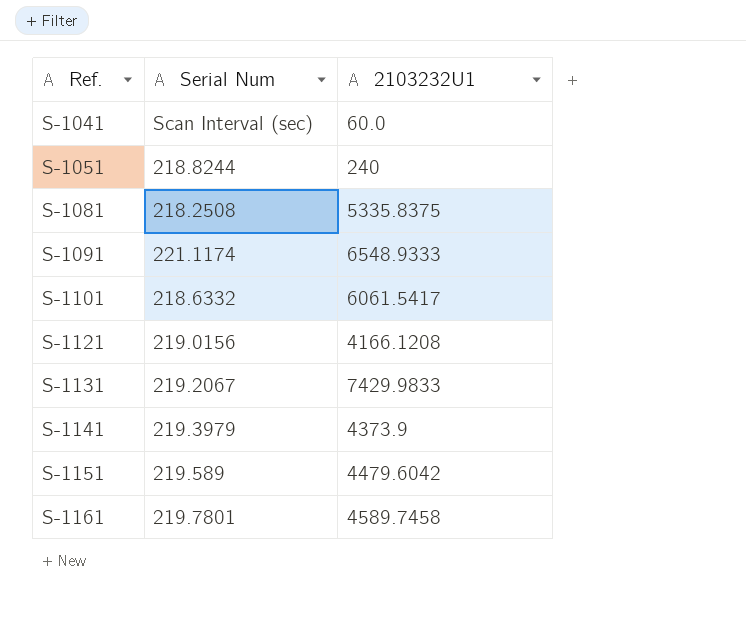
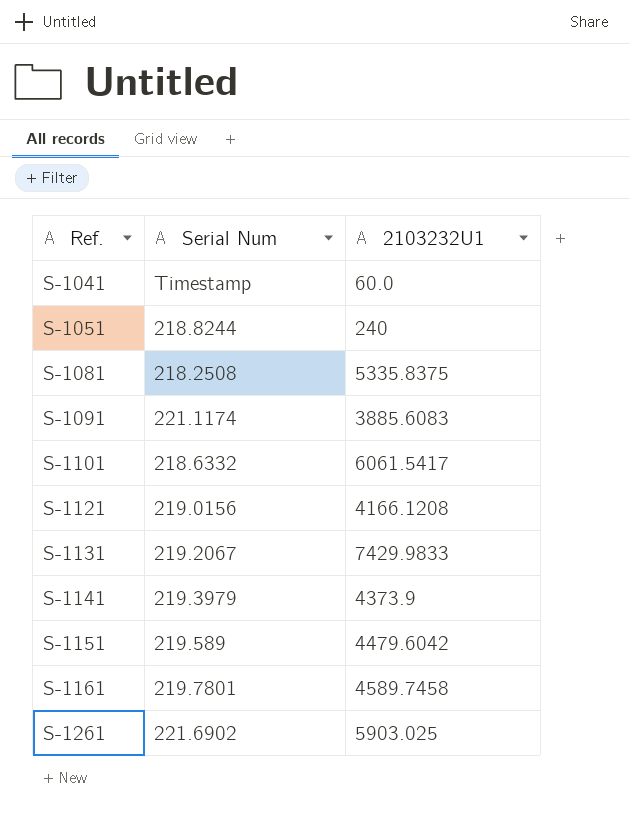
S-1041 | Serial Num: Scan Interval (sec) -> Timestamp
S-1091 | 2103232U1: 6548.9333 -> 3885.6083
row S-1261: none -> 221.6902 | 5903.025

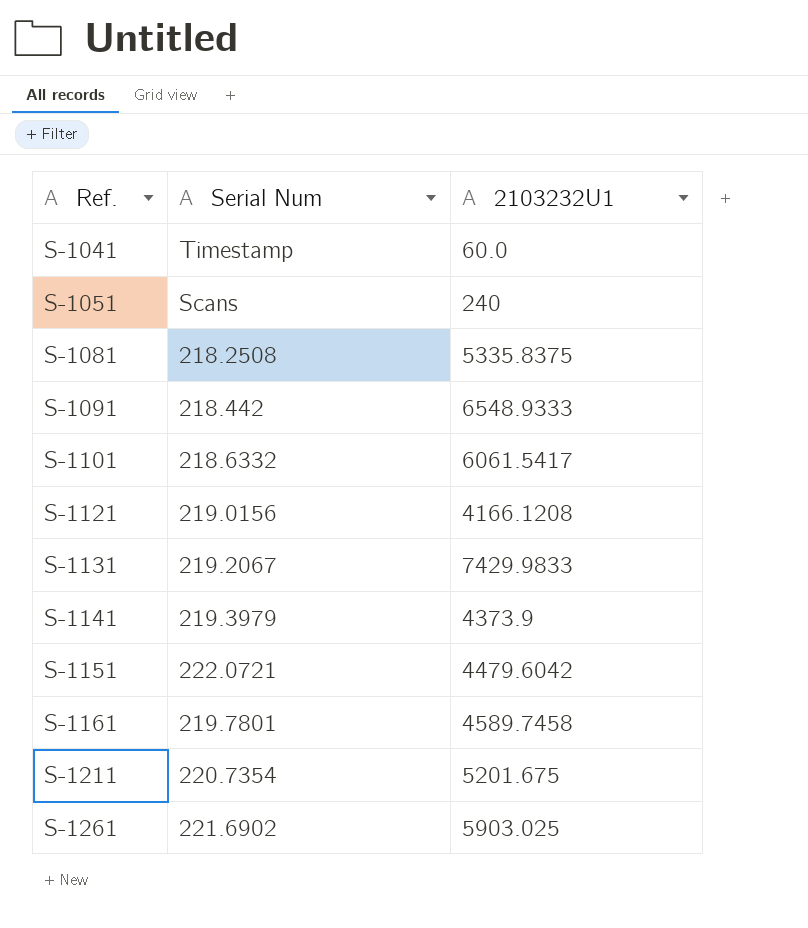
S-1051 | Serial Num: 218.8244 -> Scans
S-1091 | Serial Num: 221.1174 -> 218.442
S-1091 | 2103232U1: 3885.6083 -> 6548.9333
S-1151 | Serial Num: 219.589 -> 222.0721
row S-1211: none -> 220.7354 | 5201.675

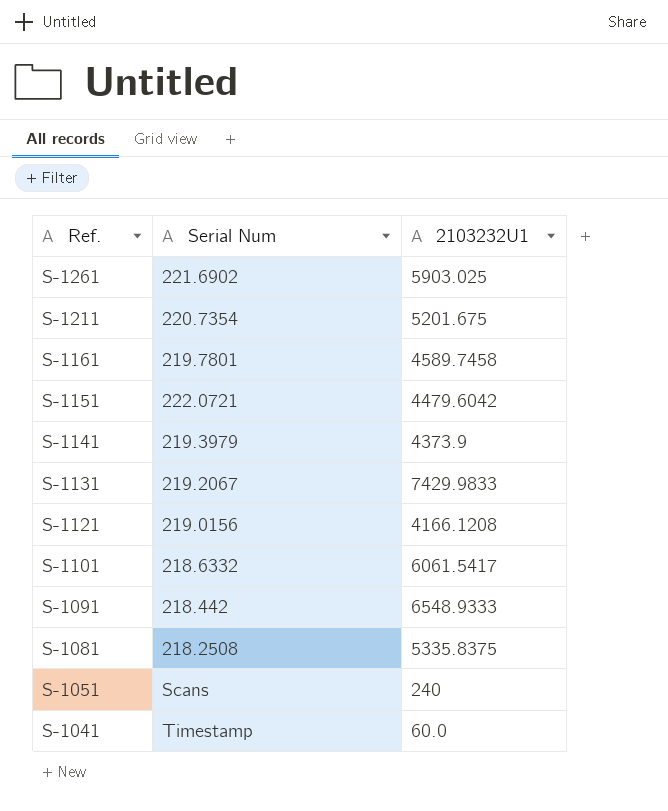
row order: Ref. ascending -> Ref. descending

